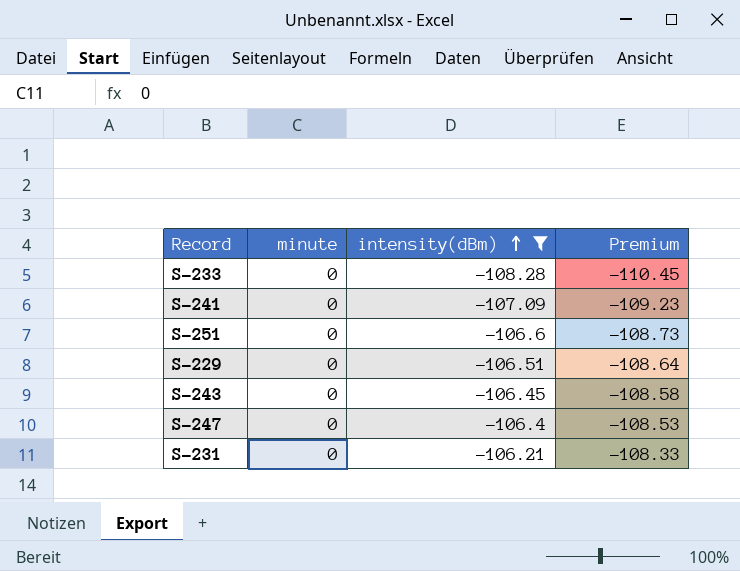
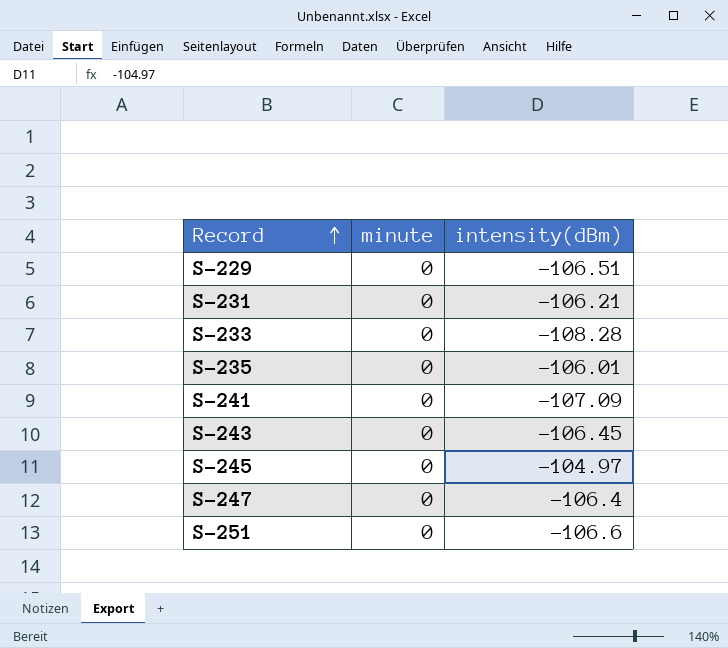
filter: intensity(dBm) <= -106.21 -> none
row order: intensity(dBm) ascending -> Record ascending
column Premium | formula: [intensity(dBm)] * 1.02 -> none

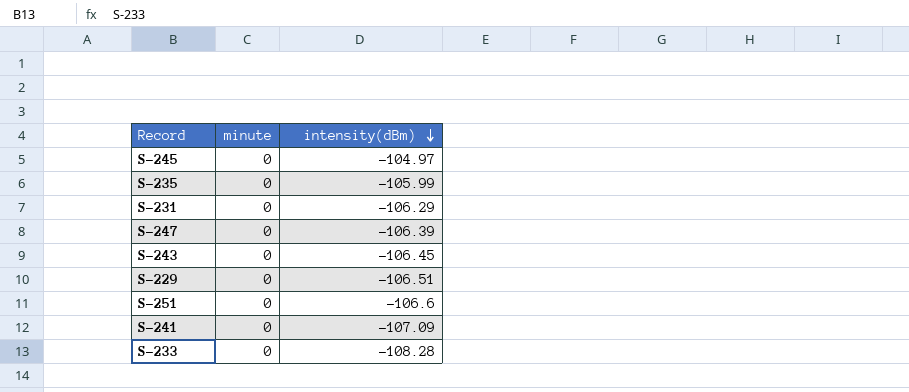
row order: Record ascending -> intensity(dBm) descending
S-235 | intensity(dBm): -106.01 -> -105.99
S-231 | intensity(dBm): -106.21 -> -106.29
S-247 | intensity(dBm): -106.4 -> -106.39

